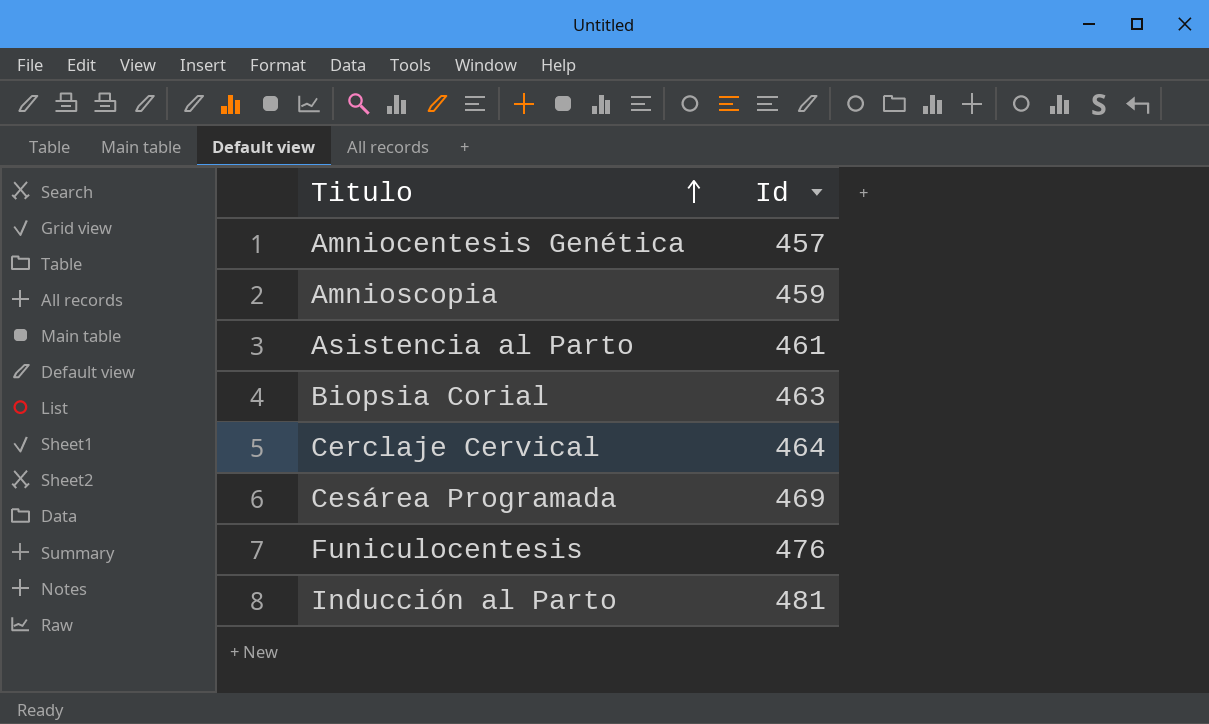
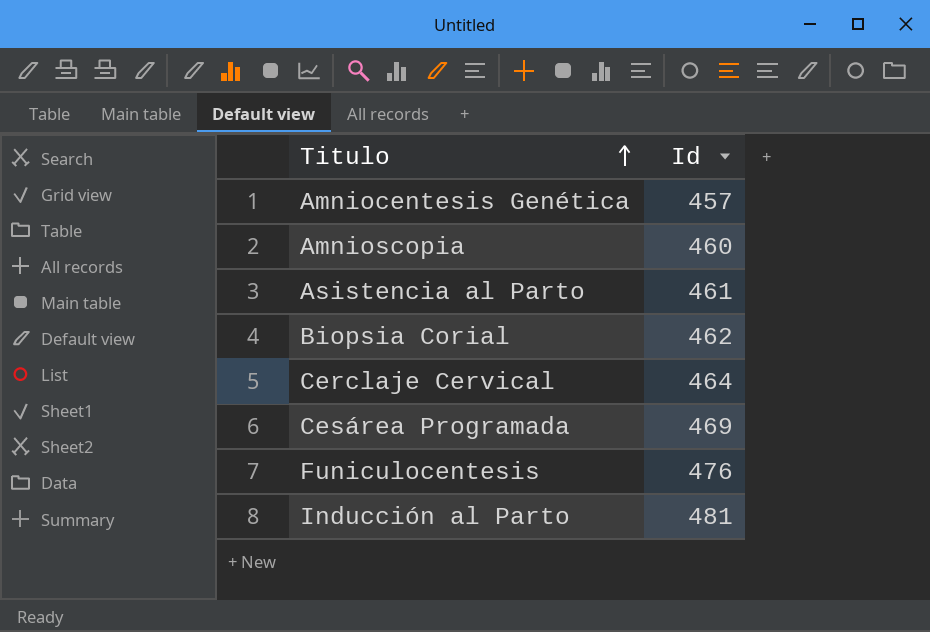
Amnioscopia | Id: 459 -> 460
Biopsia Corial | Id: 463 -> 462

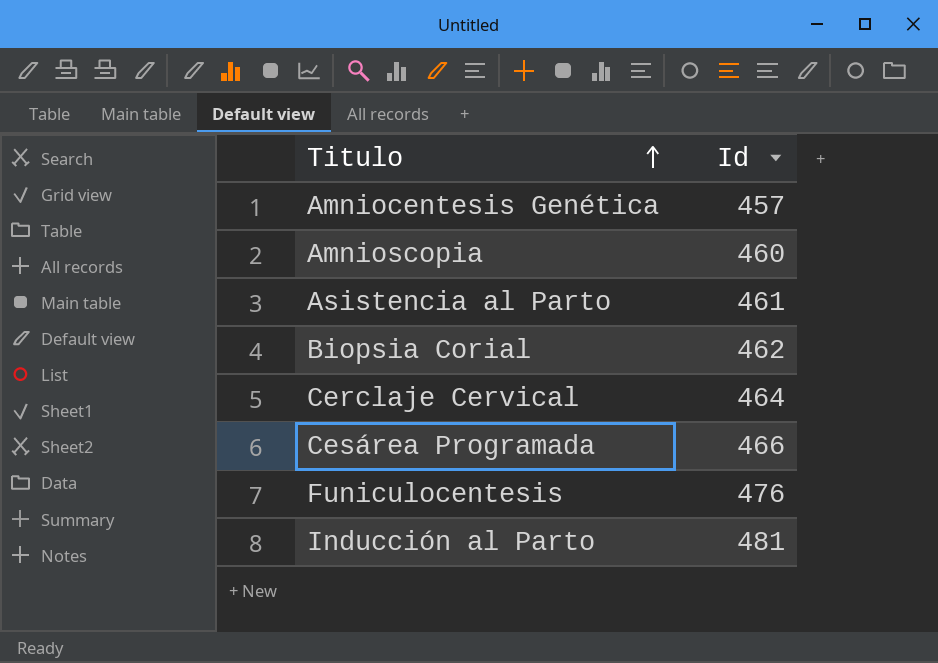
Cesárea Programada | Id: 469 -> 466

